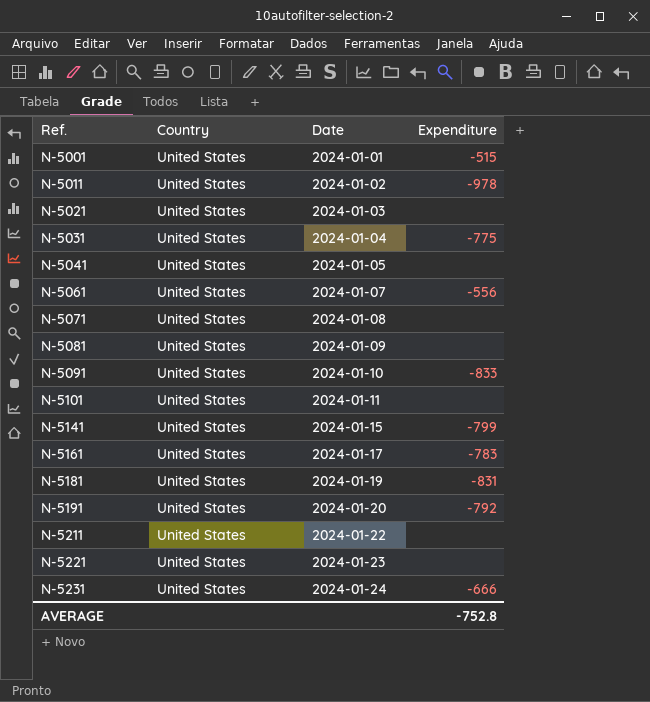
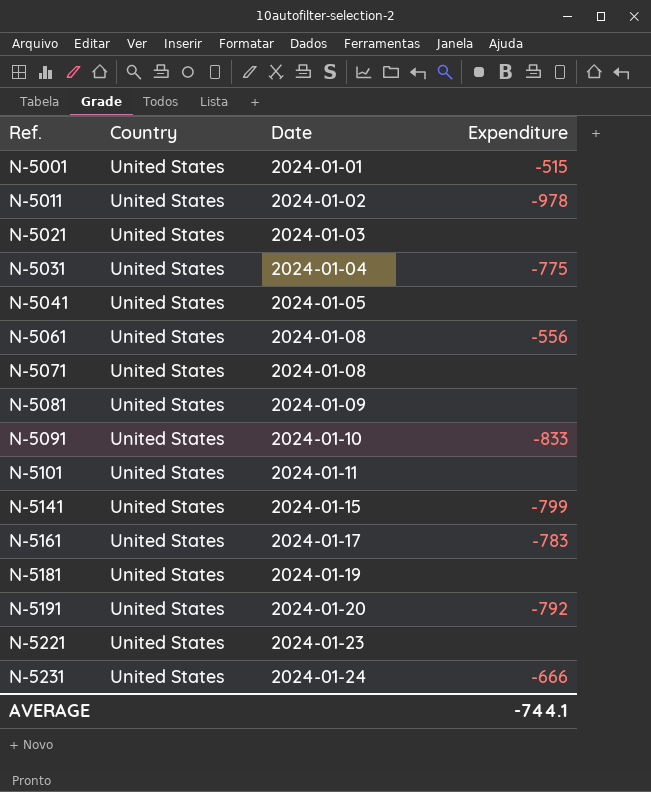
row N-5211: United States | 2024-01-22 | none -> none
N-5061 | Date: 2024-01-07 -> 2024-01-08
N-5181 | Expenditure: -831 -> none
AVERAGE | Expenditure: -752.8 -> -744.1

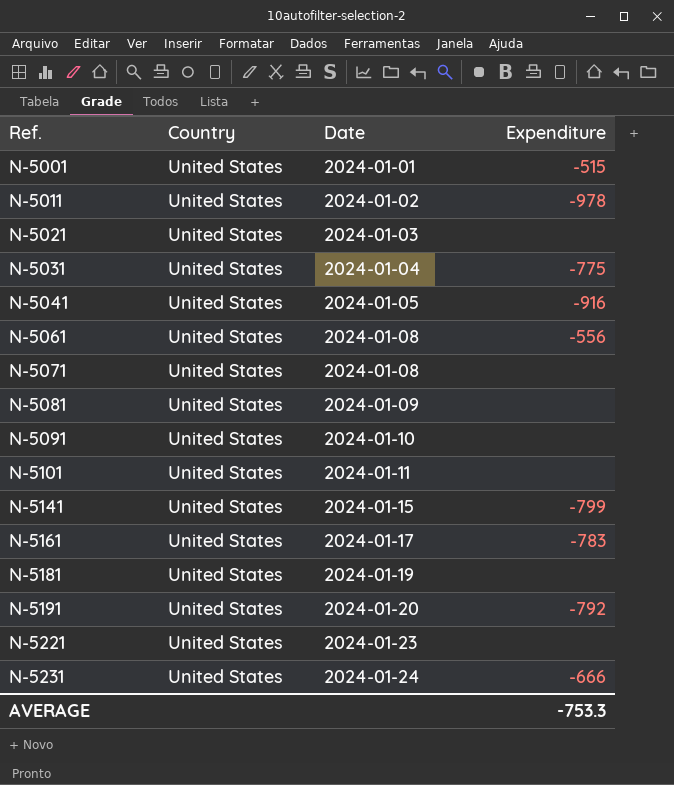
N-5041 | Expenditure: none -> -916
N-5091 | Expenditure: -833 -> none
AVERAGE | Expenditure: -744.1 -> -753.3

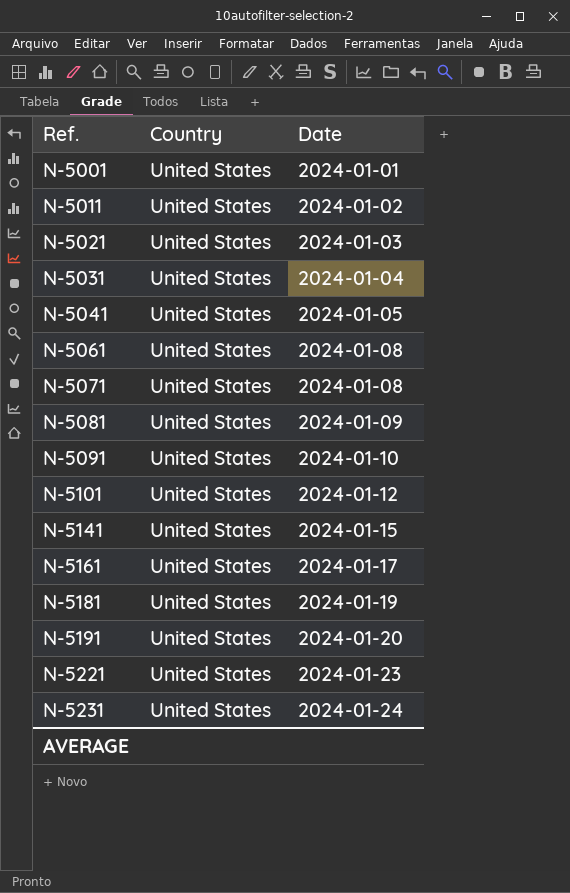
column Expenditure | position: 4 -> none
N-5101 | Date: 2024-01-11 -> 2024-01-12

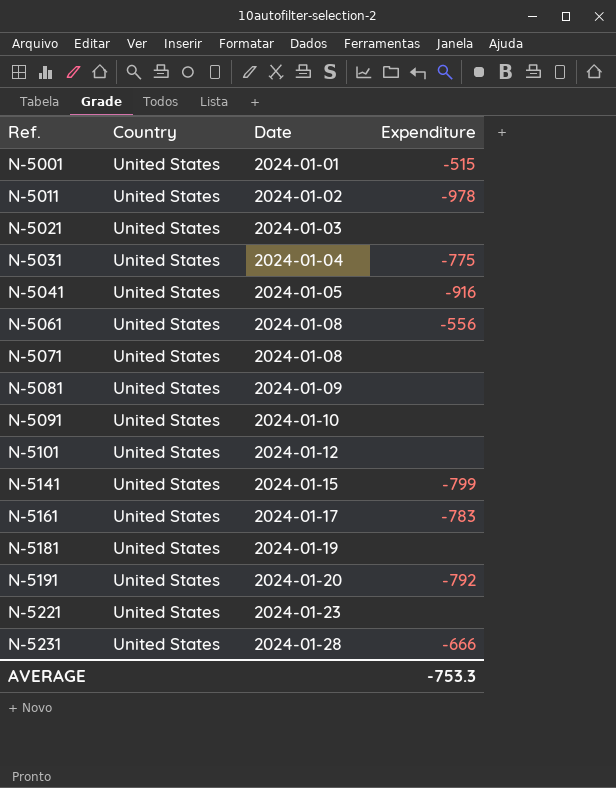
column Expenditure | position: none -> 4
N-5231 | Date: 2024-01-24 -> 2024-01-28

